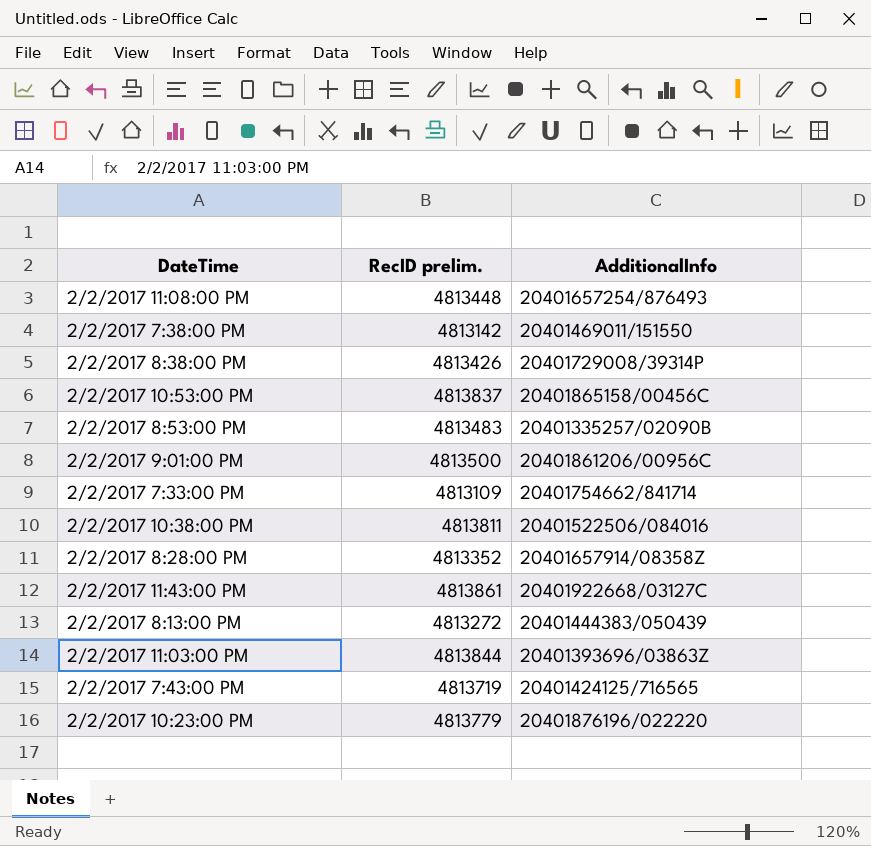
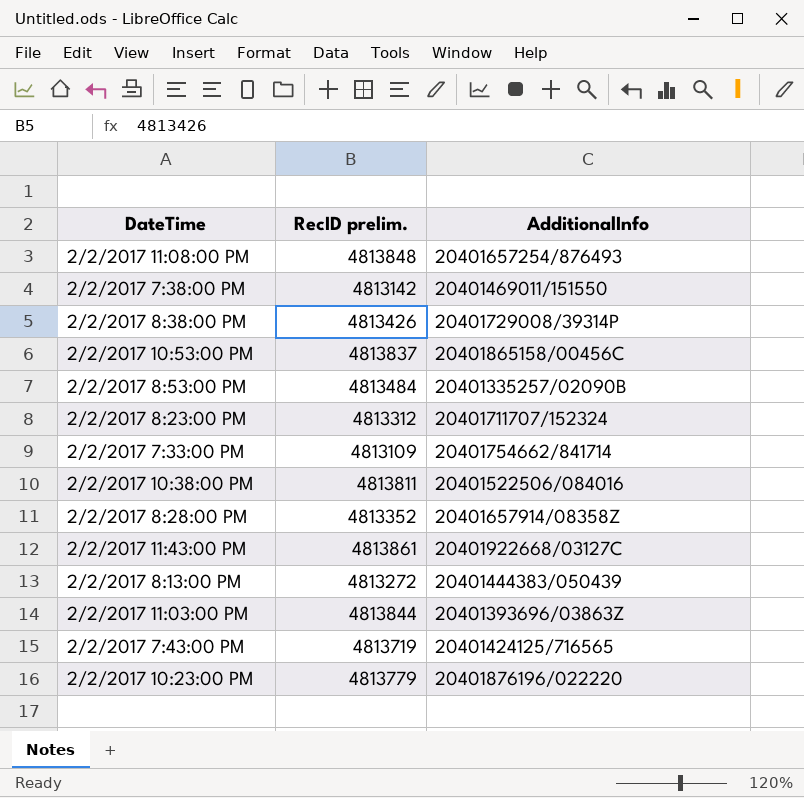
row 2/2/2017 9:01:00 PM: 4813500 | 20401861206/00956C -> none
2/2/2017 11:08:00 PM | RecID prelim.: 4813448 -> 4813848
2/2/2017 8:53:00 PM | RecID prelim.: 4813483 -> 4813484
row 2/2/2017 8:23:00 PM: none -> 4813312 | 20401711707/152324

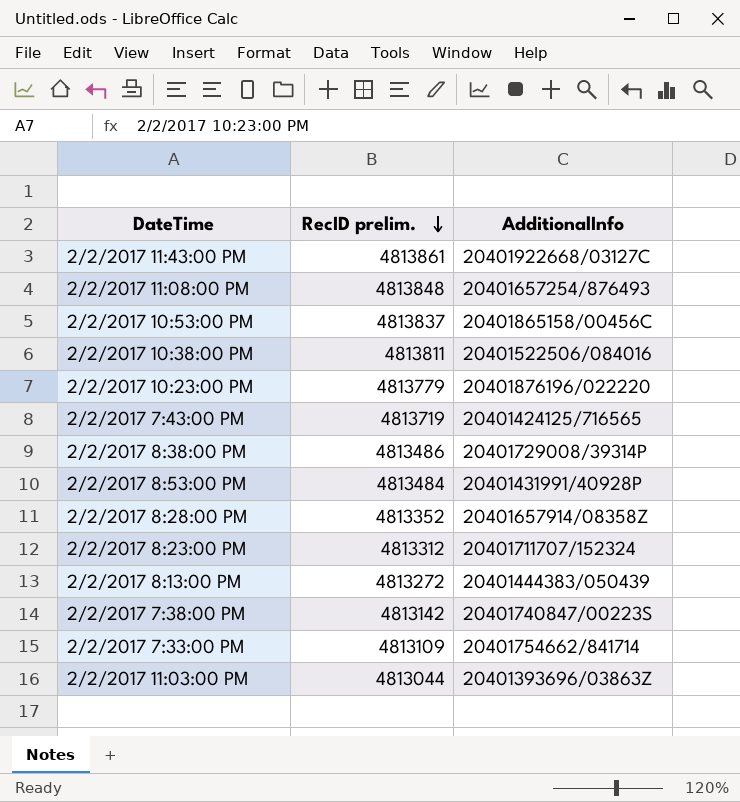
row order: none -> RecID prelim. descending
2/2/2017 8:38:00 PM | RecID prelim.: 4813426 -> 4813486
2/2/2017 8:53:00 PM | AdditionalInfo: 20401335257/02090B -> 20401431991/40928P
2/2/2017 7:38:00 PM | AdditionalInfo: 20401469011/151550 -> 20401740847/00223S
2/2/2017 11:03:00 PM | RecID prelim.: 4813844 -> 4813044

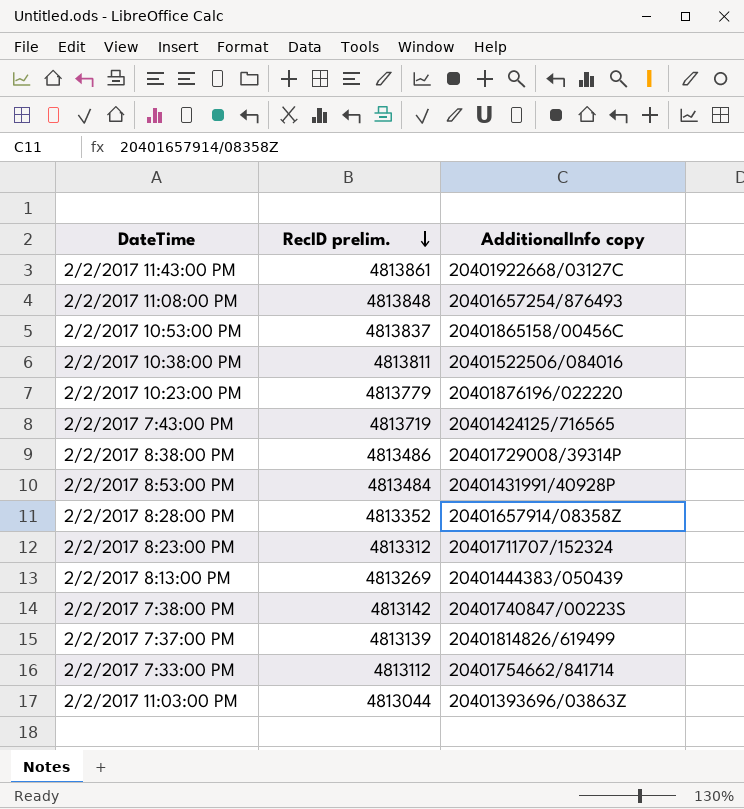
column name: AdditionalInfo -> AdditionalInfo copy
2/2/2017 8:13:00 PM | RecID prelim.: 4813272 -> 4813269
row 2/2/2017 7:37:00 PM: none -> 4813139 | 20401814826/619499
2/2/2017 7:33:00 PM | RecID prelim.: 4813109 -> 4813112

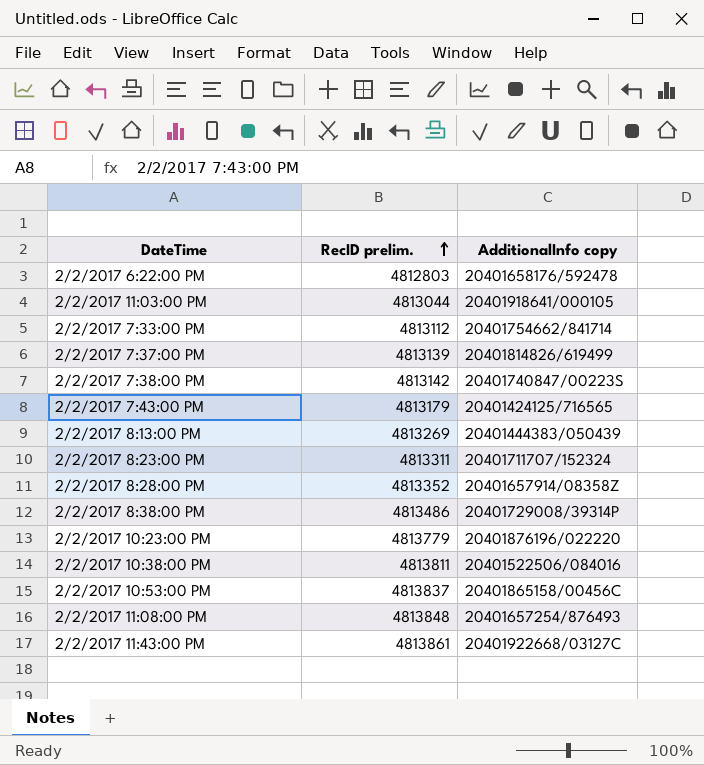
row order: RecID prelim. descending -> RecID prelim. ascending
row 2/2/2017 8:53:00 PM: 4813484 | 20401431991/40928P -> none
row 2/2/2017 6:22:00 PM: none -> 4812803 | 20401658176/592478
2/2/2017 11:03:00 PM | AdditionalInfo copy: 20401393696/03863Z -> 20401918641/000105
2/2/2017 7:43:00 PM | RecID prelim.: 4813719 -> 4813179
2/2/2017 8:23:00 PM | RecID prelim.: 4813312 -> 4813311

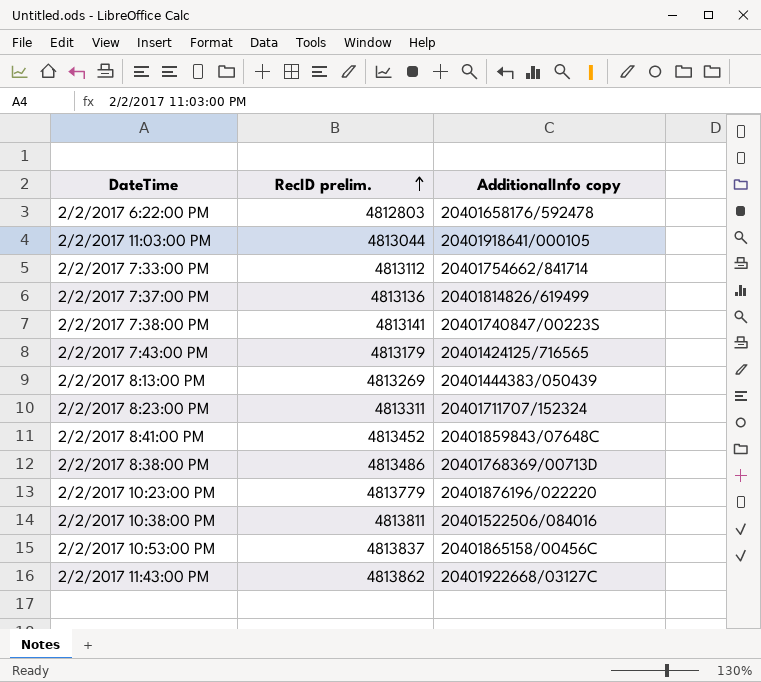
row 2/2/2017 8:28:00 PM: 4813352 | 20401657914/08358Z -> none
row 2/2/2017 11:08:00 PM: 4813848 | 20401657254/876493 -> none
2/2/2017 7:37:00 PM | RecID prelim.: 4813139 -> 4813136
2/2/2017 7:38:00 PM | RecID prelim.: 4813142 -> 4813141
row 2/2/2017 8:41:00 PM: none -> 4813452 | 20401859843/07648C
2/2/2017 8:38:00 PM | AdditionalInfo copy: 20401729008/39314P -> 20401768369/00713D
2/2/2017 11:43:00 PM | RecID prelim.: 4813861 -> 4813862

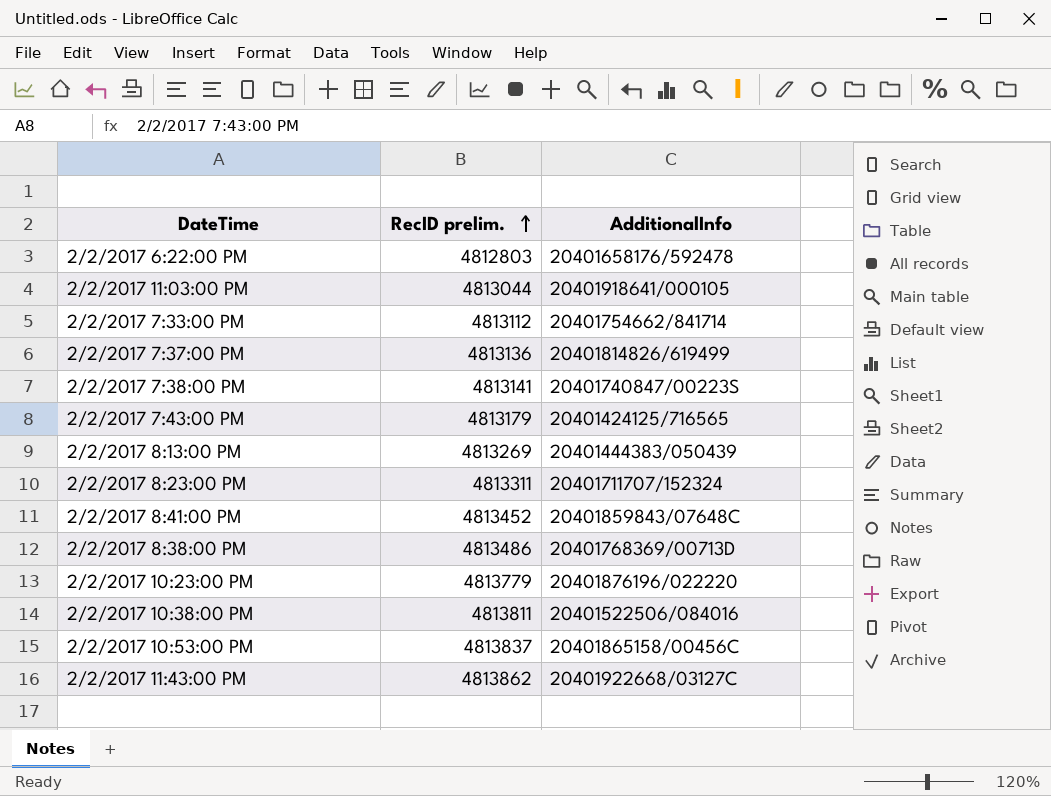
column name: AdditionalInfo copy -> AdditionalInfo

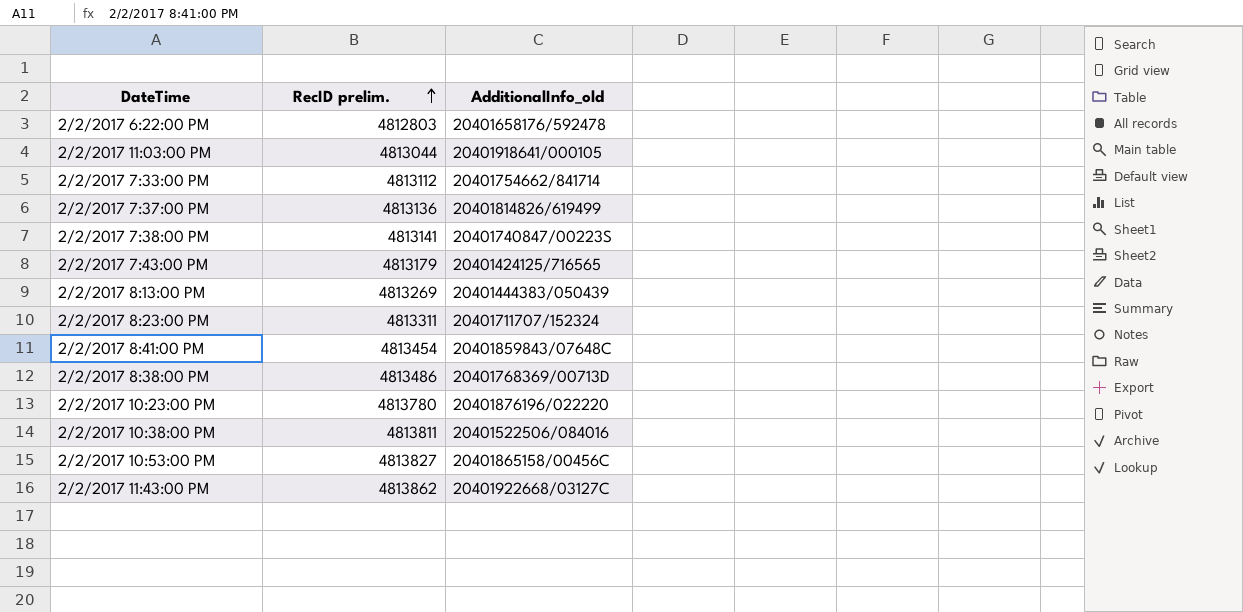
column name: AdditionalInfo -> AdditionalInfo_old
2/2/2017 8:41:00 PM | RecID prelim.: 4813452 -> 4813454
2/2/2017 10:23:00 PM | RecID prelim.: 4813779 -> 4813780
2/2/2017 10:53:00 PM | RecID prelim.: 4813837 -> 4813827

